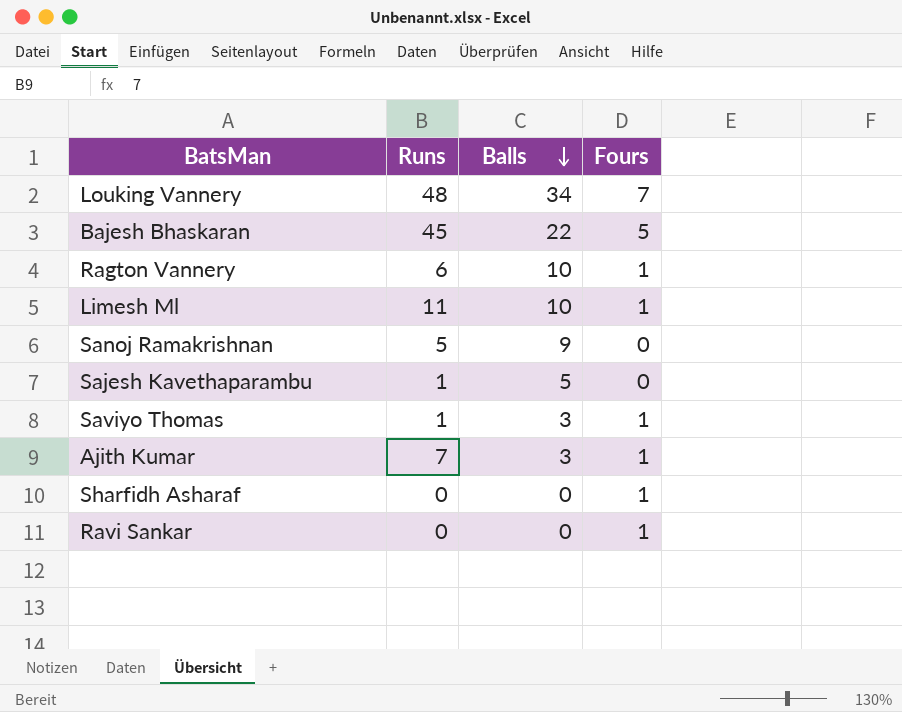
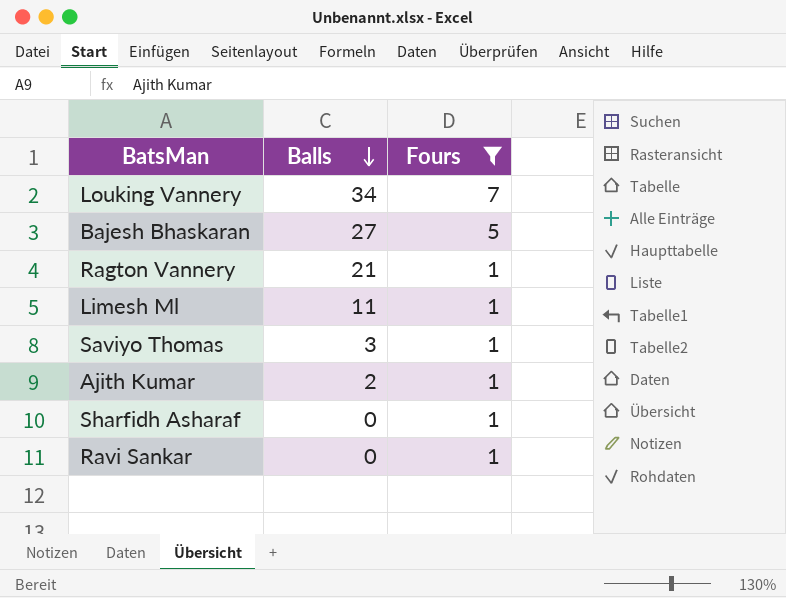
filter: none -> Fours != 0
column Runs | position: 2 -> none
Bajesh Bhaskaran | Balls: 22 -> 27
Ragton Vannery | Balls: 10 -> 21
Limesh Ml | Balls: 10 -> 11
Ajith Kumar | Balls: 3 -> 2

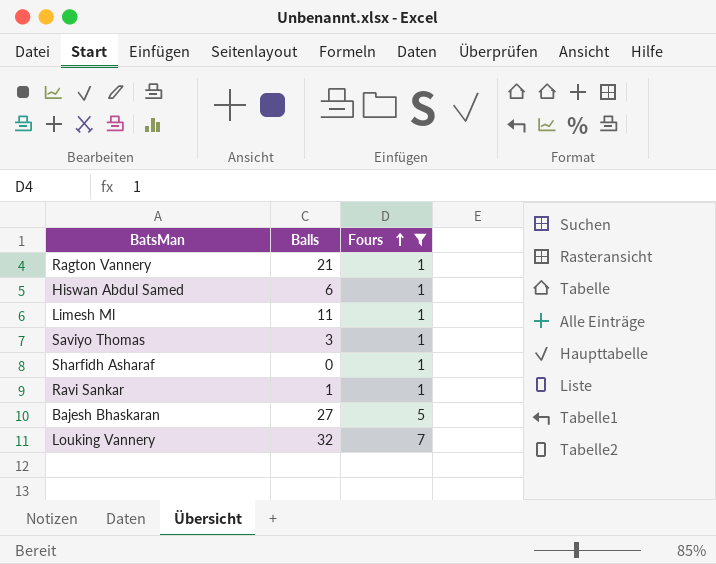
row order: Balls descending -> Fours ascending
row Ajith Kumar: 2 | 1 -> none
row Hiswan Abdul Samed: none -> 6 | 1
Ravi Sankar | Balls: 0 -> 1
Louking Vannery | Balls: 34 -> 32

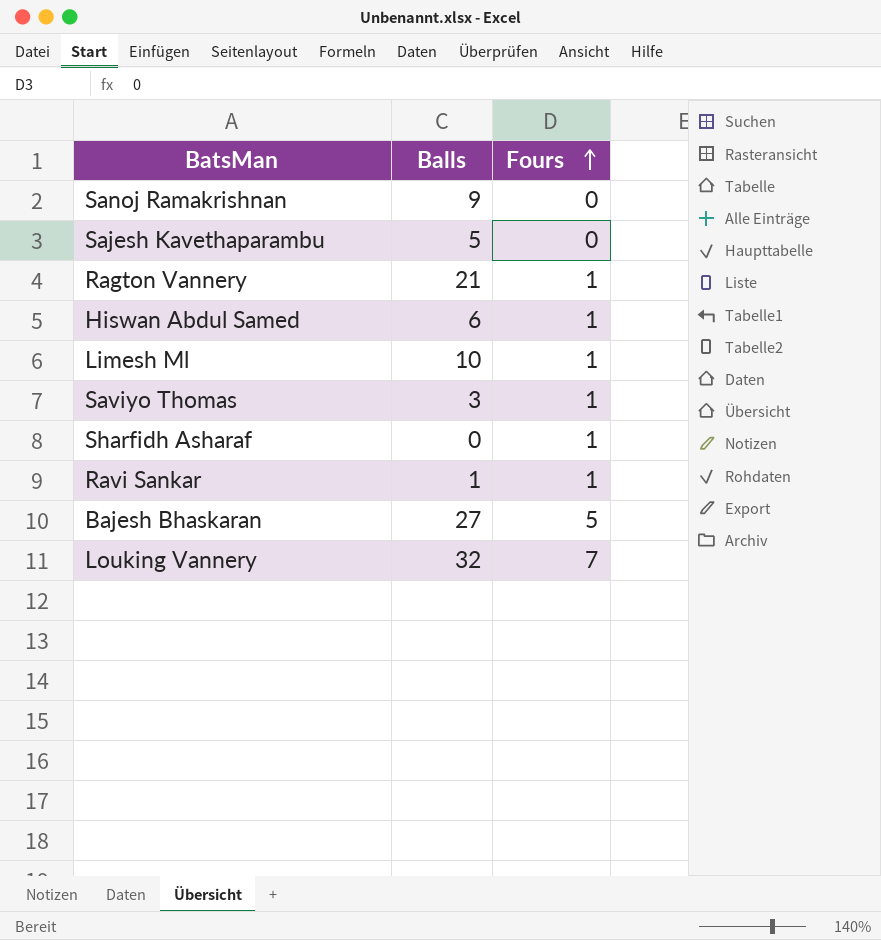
filter: Fours != 0 -> none
Limesh Ml | Balls: 11 -> 10

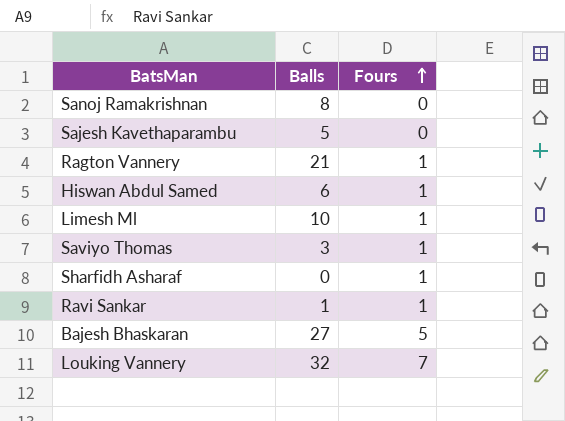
Sanoj Ramakrishnan | Balls: 9 -> 8

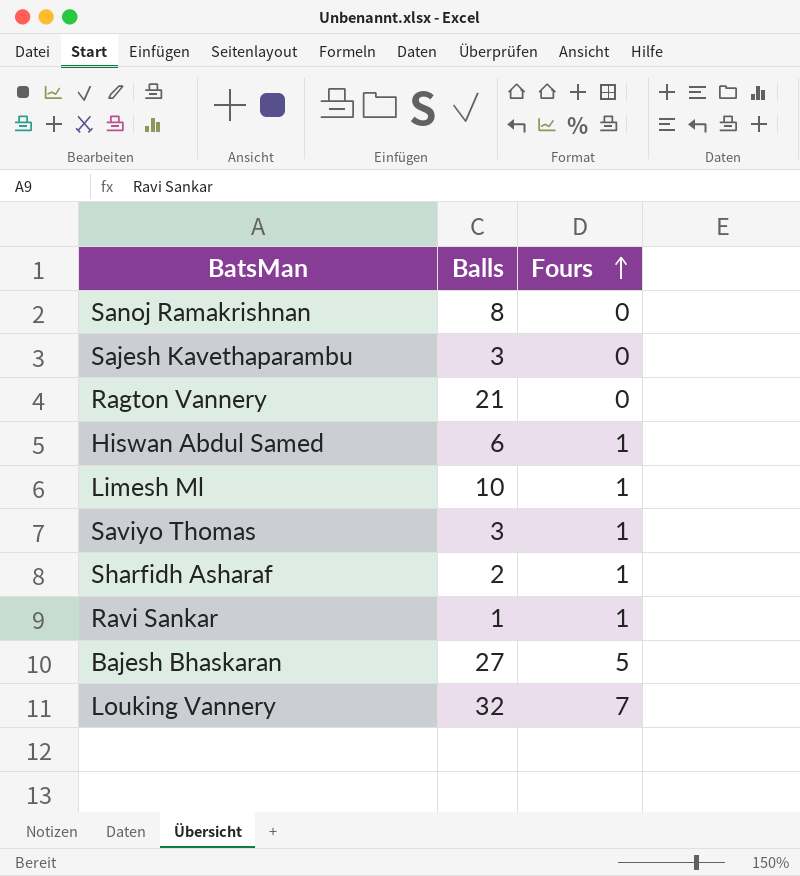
Sajesh Kavethaparambu | Balls: 5 -> 3
Ragton Vannery | Fours: 1 -> 0
Sharfidh Asharaf | Balls: 0 -> 2

